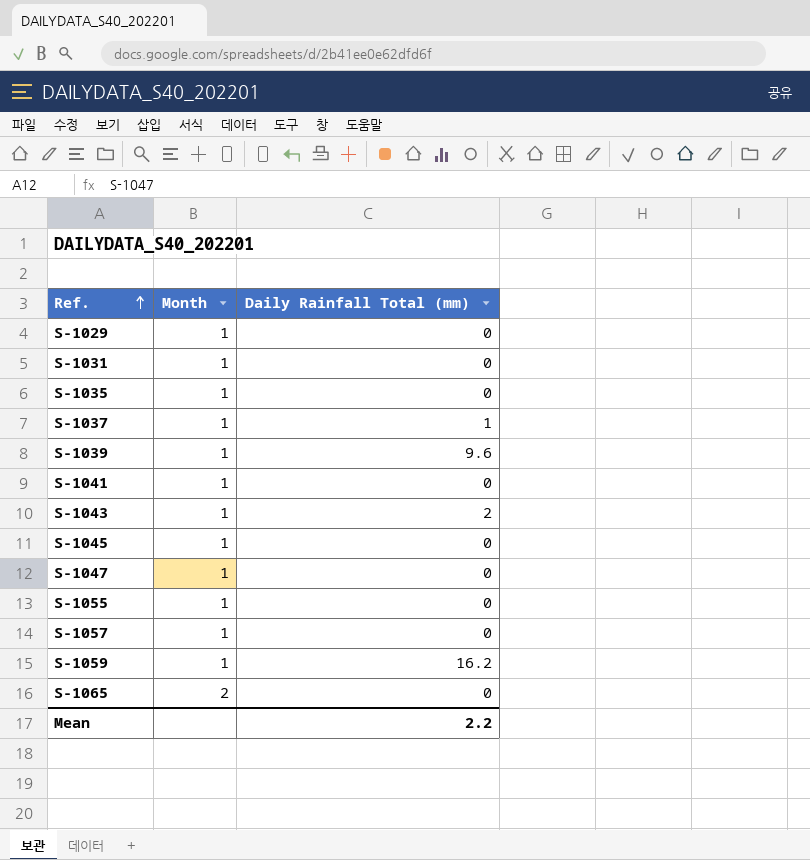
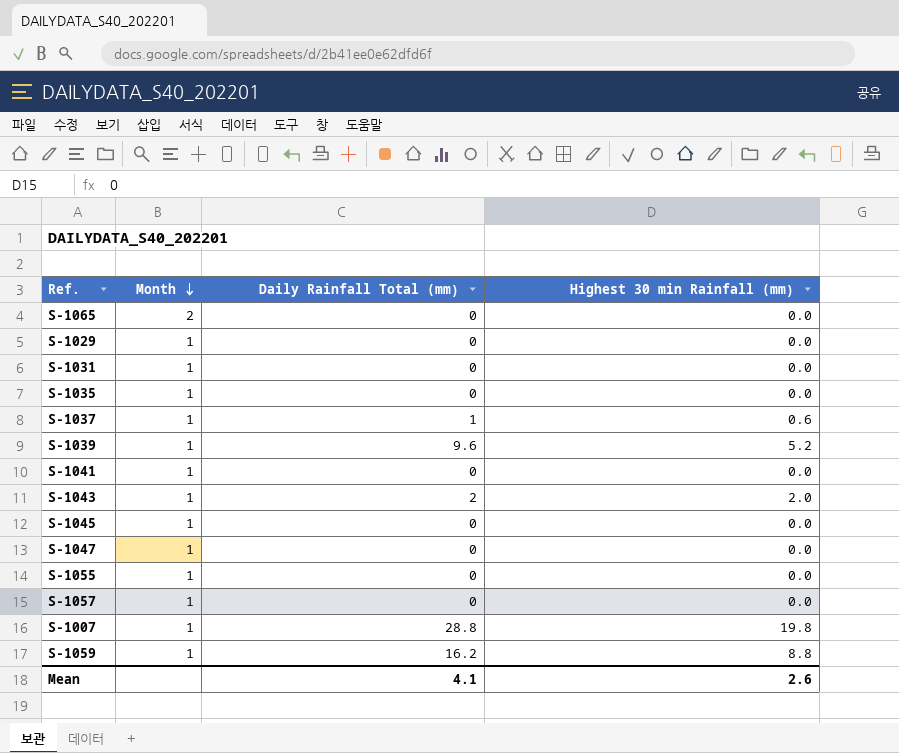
row order: Ref. ascending -> Month descending
column Highest 30 min Rainfall (mm) | position: none -> 4
row S-1007: none -> 1 | 28.8 | 19.8
Mean | Daily Rainfall Total (mm): 2.2 -> 4.1

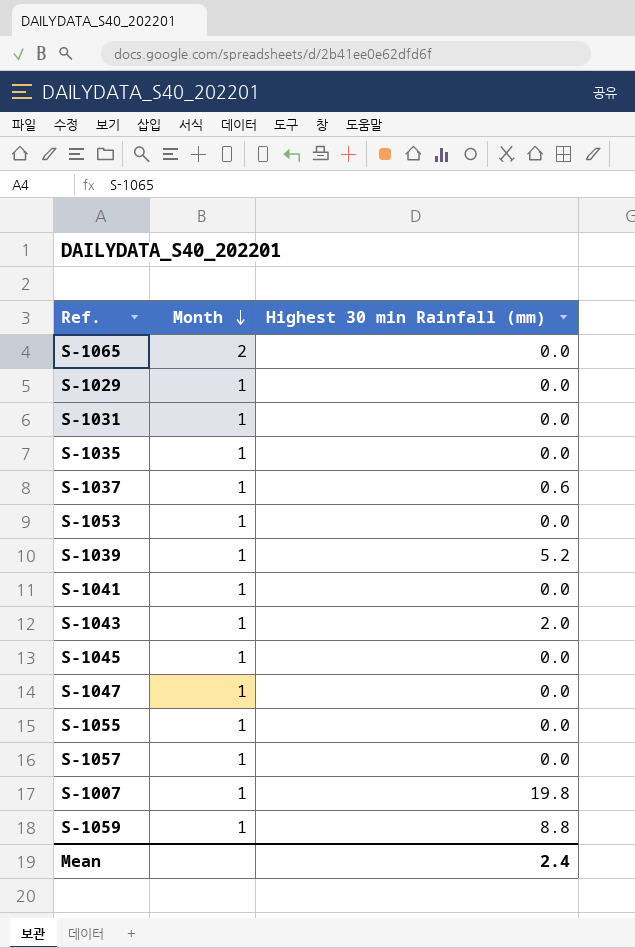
column Daily Rainfall Total (mm) | position: 3 -> none
row S-1053: none -> 1 | 0.0
Mean | Highest 30 min Rainfall (mm): 2.6 -> 2.4

